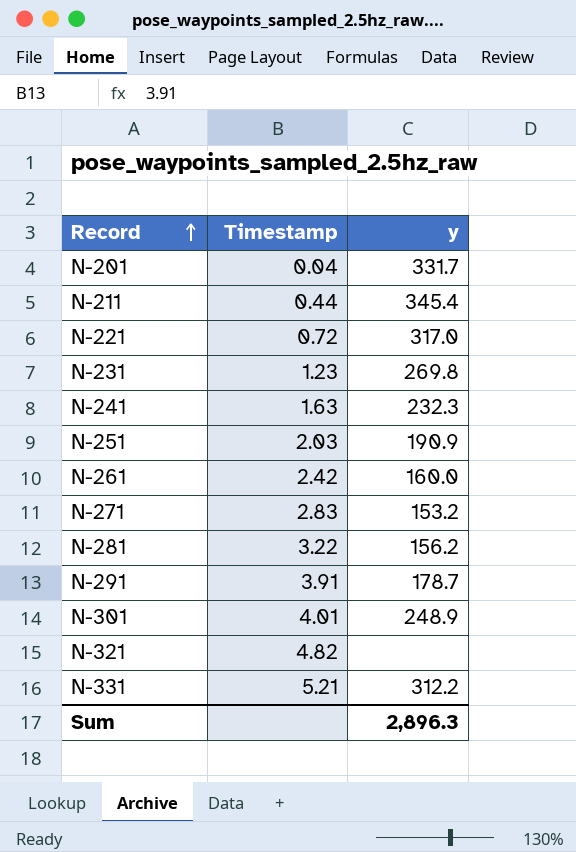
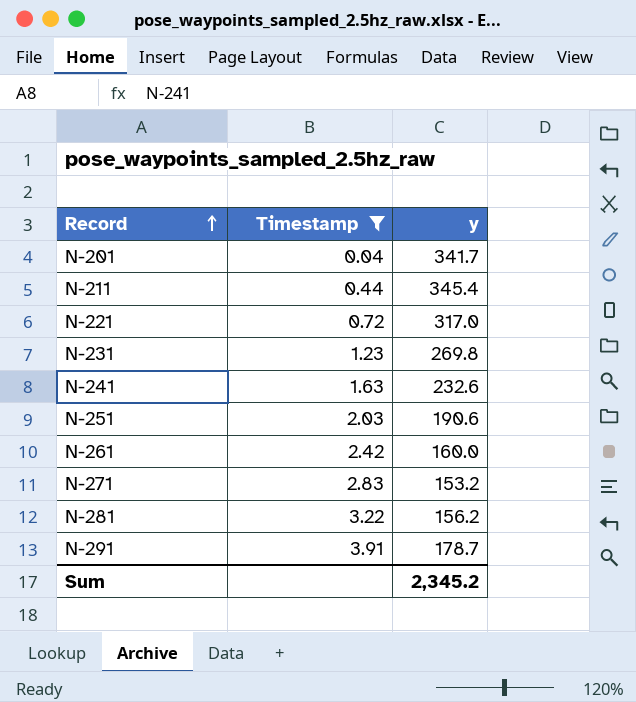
filter: none -> Timestamp <= 3.91
N-201 | y: 331.7 -> 341.7
N-241 | y: 232.3 -> 232.6
N-251 | y: 190.9 -> 190.6
Sum | y: 2,896.3 -> 2,345.2

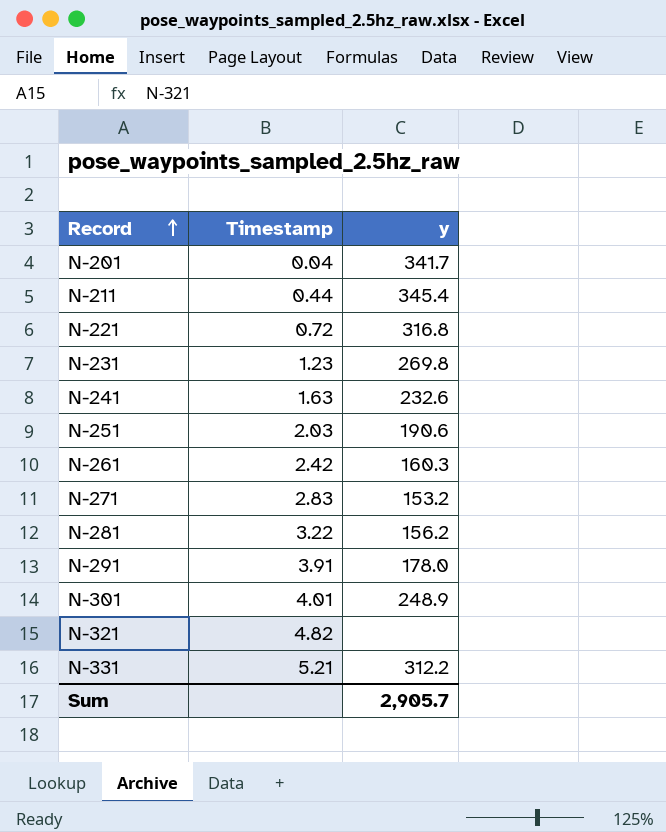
filter: Timestamp <= 3.91 -> none
N-221 | y: 317.0 -> 316.8
N-261 | y: 160.0 -> 160.3
N-291 | y: 178.7 -> 178.0
Sum | y: 2,345.2 -> 2,905.7

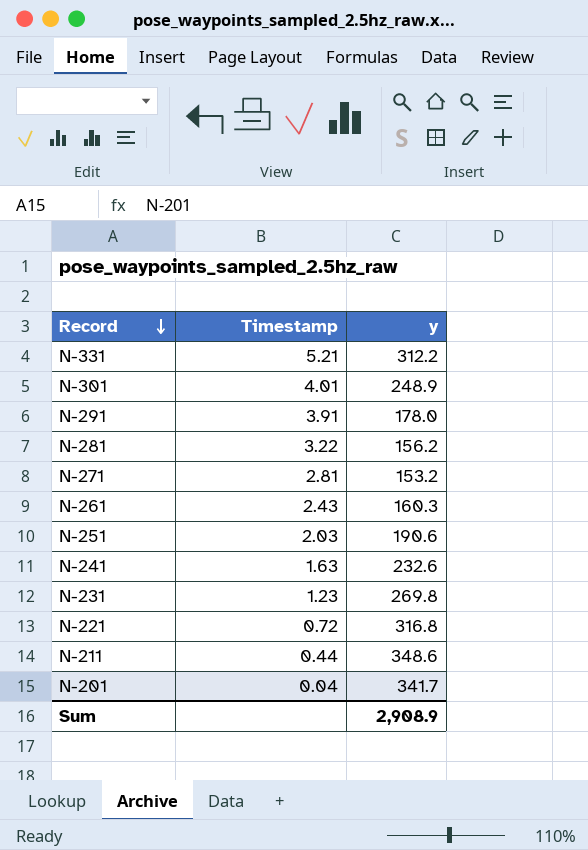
row order: Record ascending -> Record descending
row N-321: 4.82 | none -> none
N-271 | Timestamp: 2.83 -> 2.81
N-261 | Timestamp: 2.42 -> 2.43
N-211 | y: 345.4 -> 348.6
Sum | y: 2,905.7 -> 2,908.9

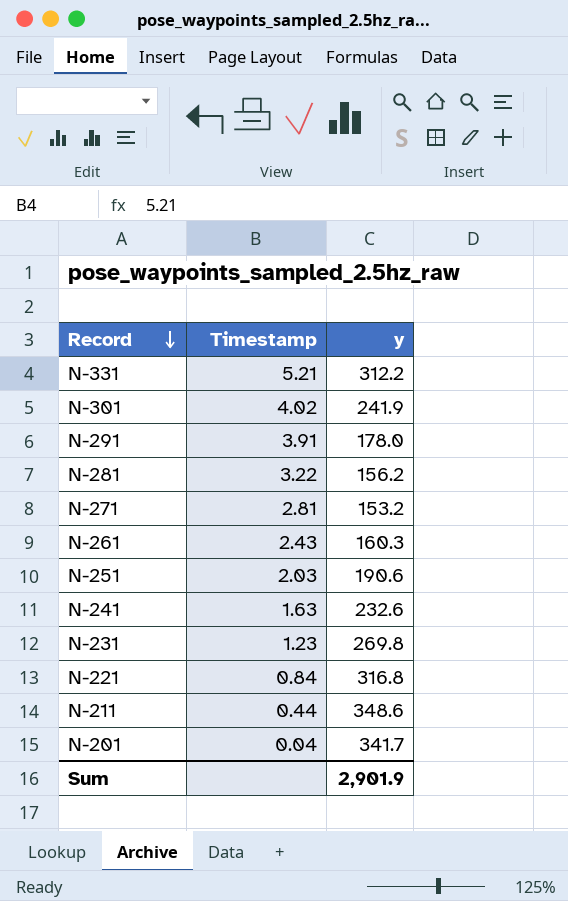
N-301 | Timestamp: 4.01 -> 4.02
N-301 | y: 248.9 -> 241.9
N-221 | Timestamp: 0.72 -> 0.84
Sum | y: 2,908.9 -> 2,901.9

